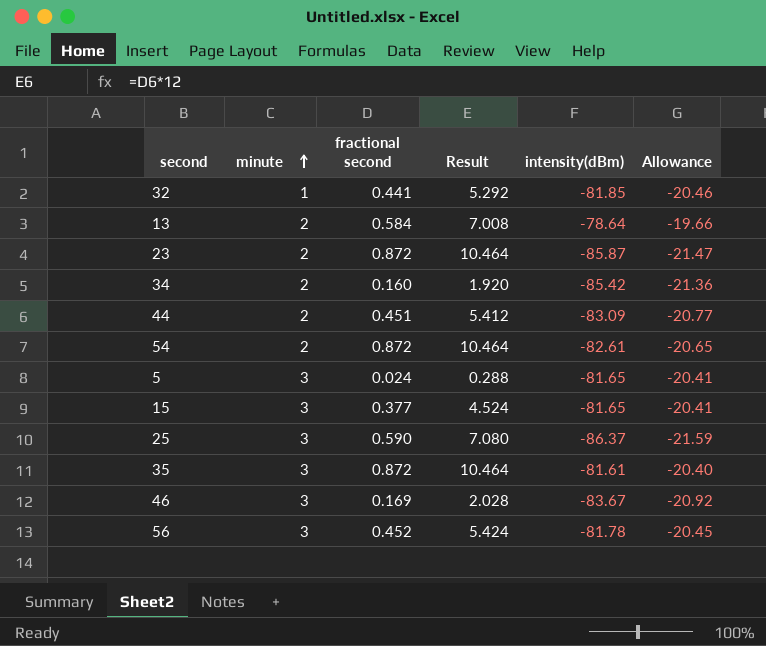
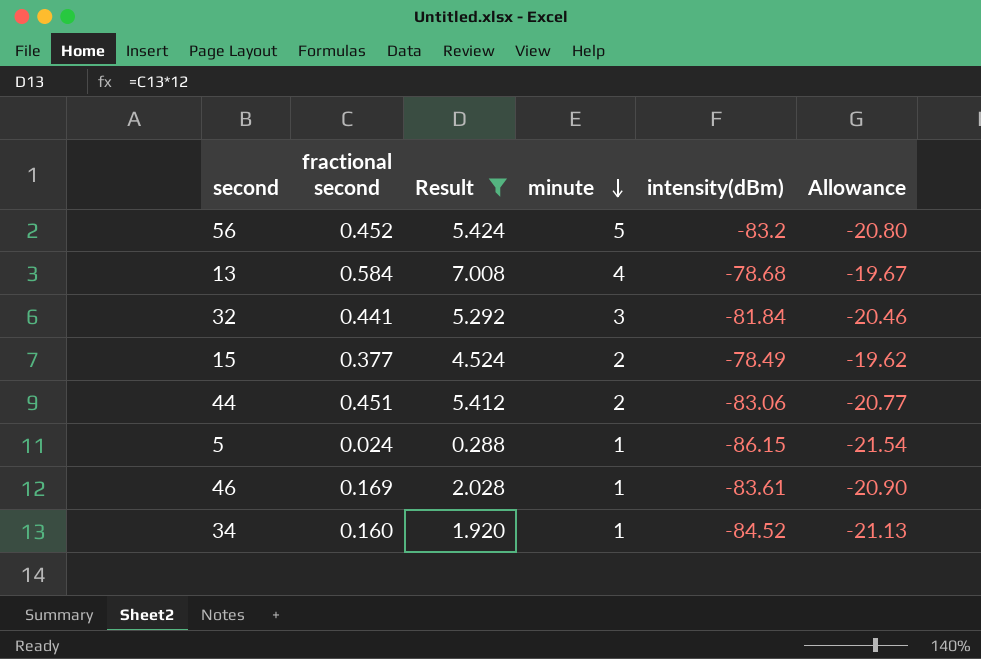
filter: none -> Result <= 7.008
row order: minute ascending -> minute descending
column minute | position: 2 -> 4
56 | minute: 3 -> 5
56 | intensity(dBm): -81.78 -> -83.2
56 | Allowance: -20.45 -> -20.80
13 | minute: 2 -> 4
13 | intensity(dBm): -78.64 -> -78.68
13 | Allowance: -19.66 -> -19.67
32 | minute: 1 -> 3
32 | intensity(dBm): -81.85 -> -81.84
15 | minute: 3 -> 2
15 | intensity(dBm): -81.65 -> -78.49
15 | Allowance: -20.41 -> -19.62
44 | intensity(dBm): -83.09 -> -83.06
5 | minute: 3 -> 1
5 | intensity(dBm): -81.65 -> -86.15
5 | Allowance: -20.41 -> -21.54
46 | minute: 3 -> 1
46 | intensity(dBm): -83.67 -> -83.61
46 | Allowance: -20.92 -> -20.90
34 | minute: 2 -> 1
34 | intensity(dBm): -85.42 -> -84.52
34 | Allowance: -21.36 -> -21.13

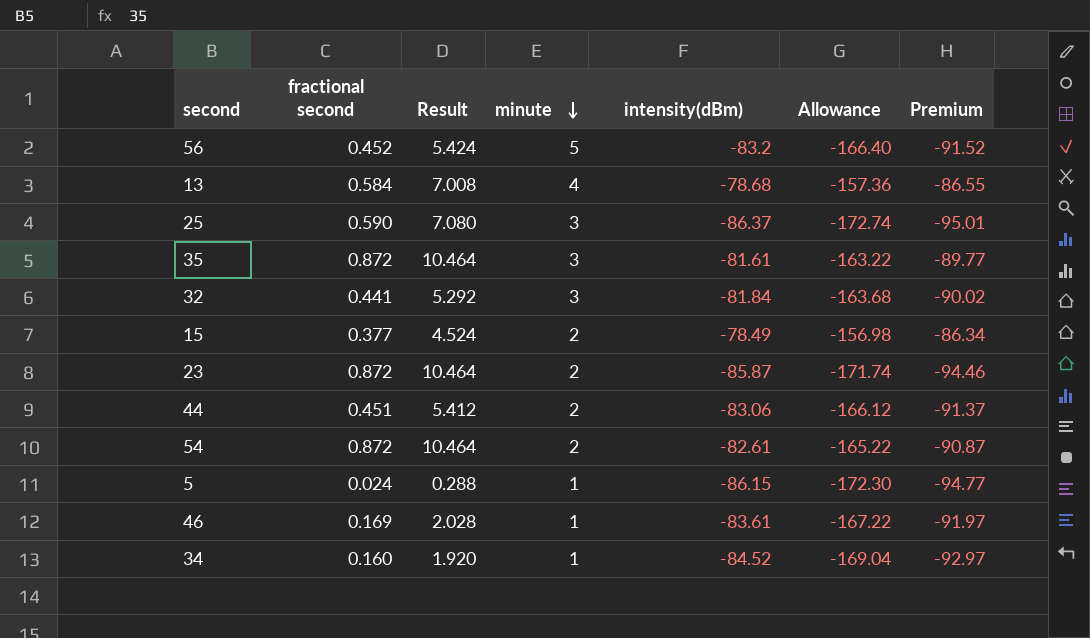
filter: Result <= 7.008 -> none
column Allowance | formula: [intensity(dBm)] * 0.25 -> [intensity(dBm)] * 2
column Premium | formula: none -> [intensity(dBm)] * 1.1

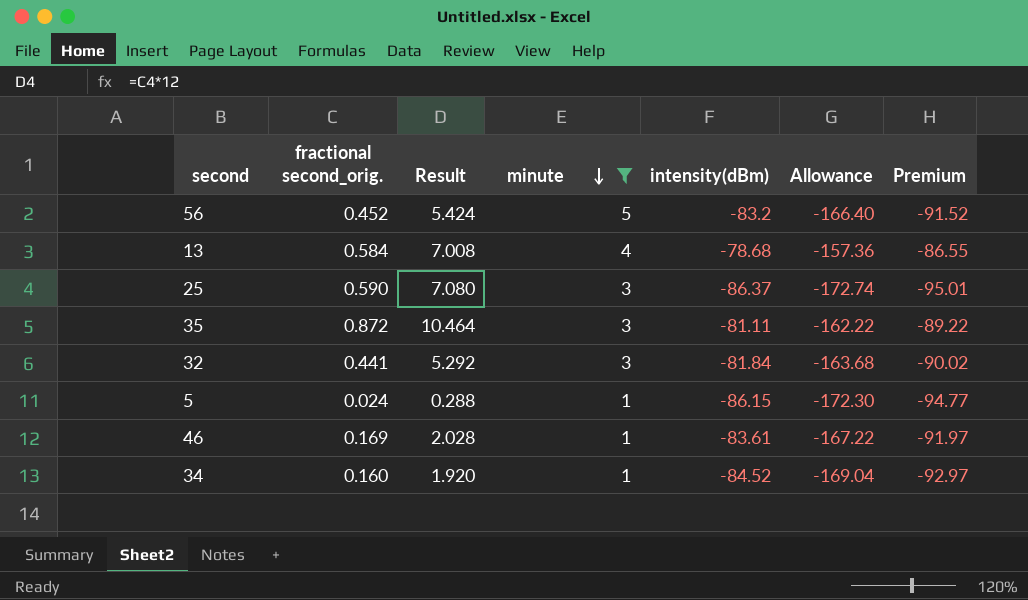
filter: none -> minute != 2
column name: fractional second -> fractional second_orig.
35 | intensity(dBm): -81.61 -> -81.11
35 | Allowance: -163.22 -> -162.22
35 | Premium: -89.77 -> -89.22

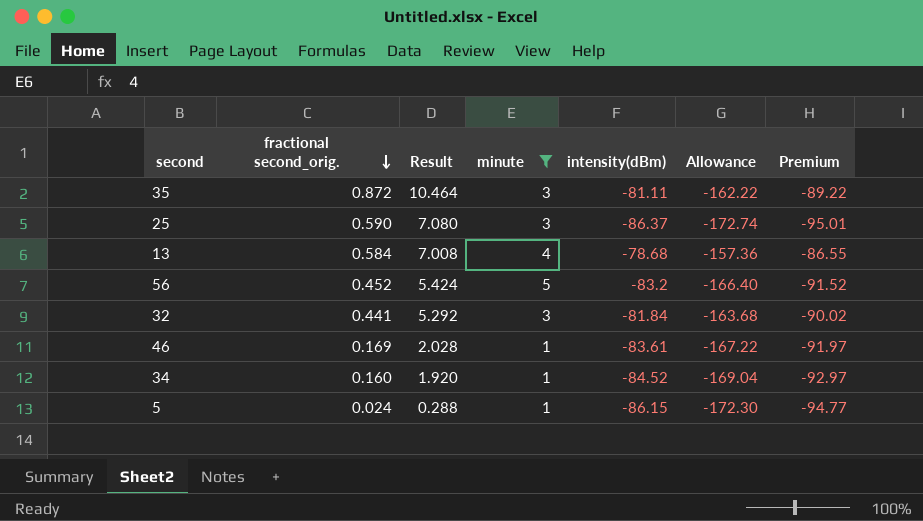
row order: minute descending -> fractional second_orig. descending

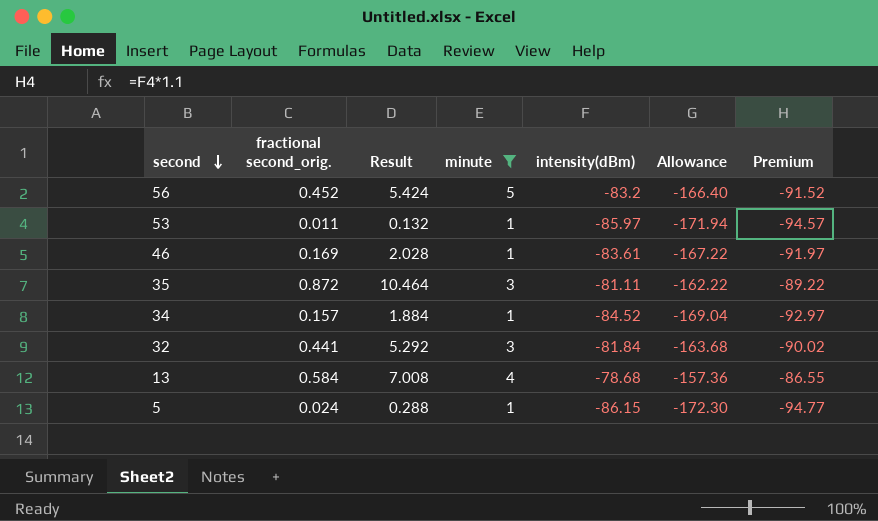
row order: fractional second_orig. descending -> second descending
row 25: 0.590 | 7.080 | 3 | -86.37 | -172.74 | -95.01 -> none
row 53: none -> 0.011 | 0.132 | 1 | -85.97 | -171.94 | -94.57
34 | fractional second_orig.: 0.160 -> 0.157
34 | Result: 1.920 -> 1.884

